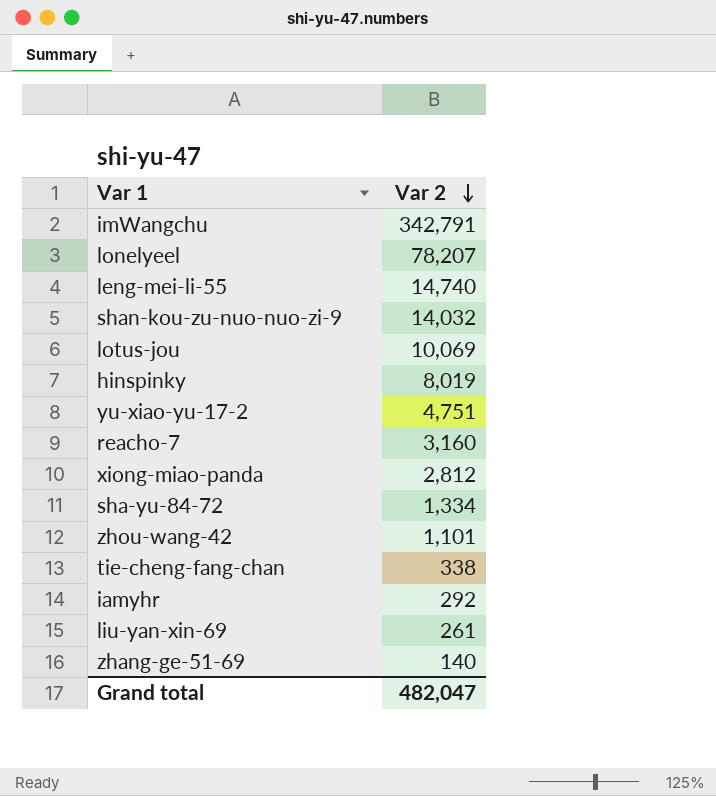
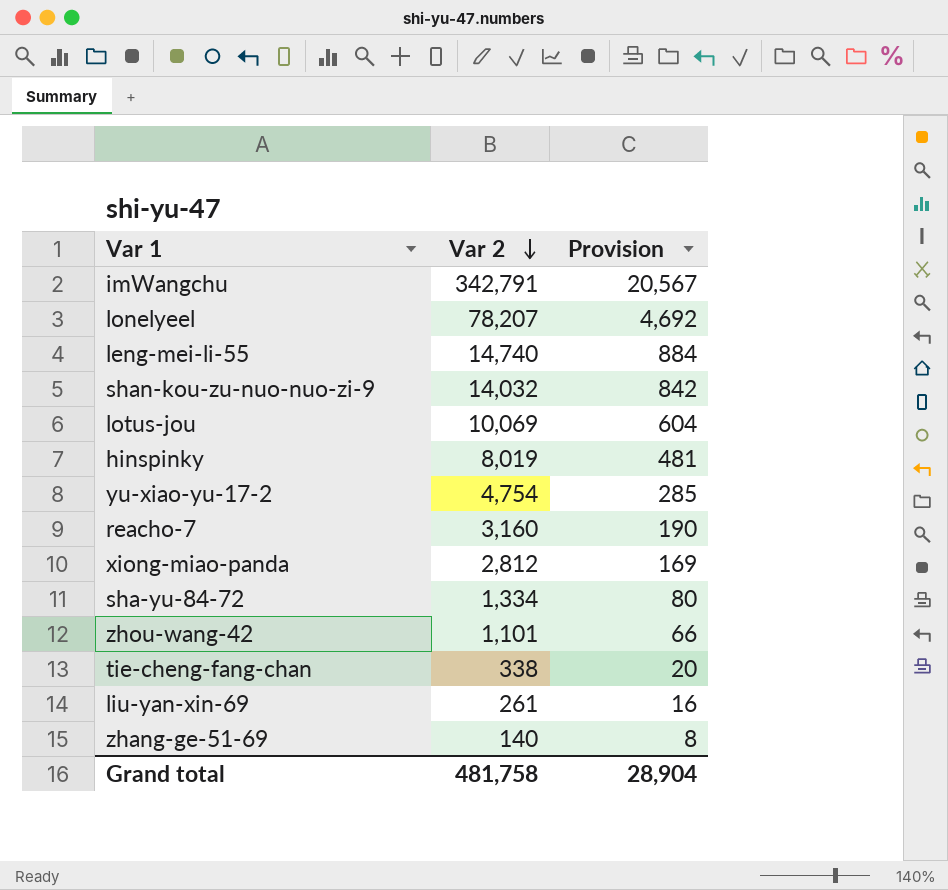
column Provision | formula: none -> [Var 2] * 0.06
row iamyhr: 292 -> none
yu-xiao-yu-17-2 | Var 2: 4,751 -> 4,754
Grand total | Var 2: 482,047 -> 481,758

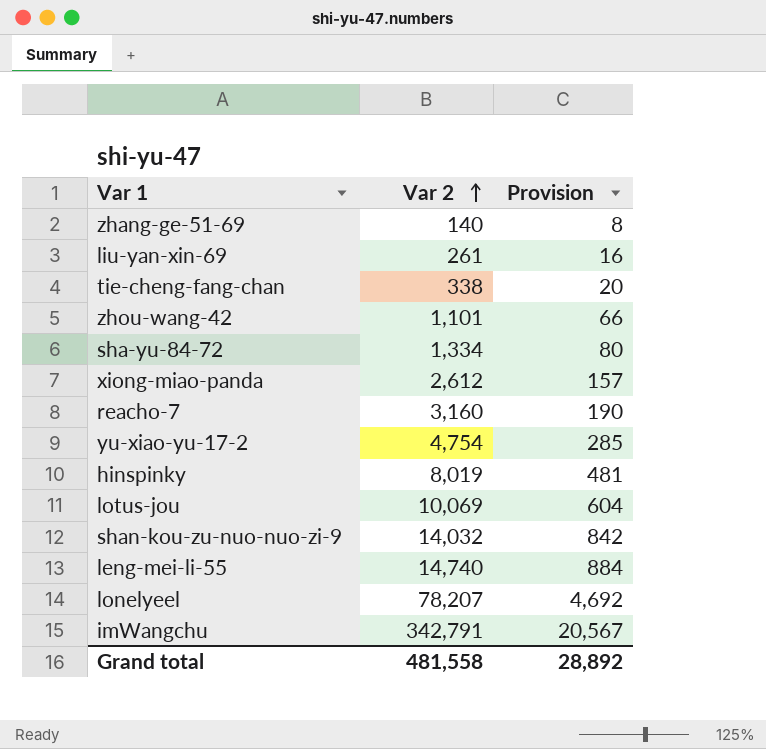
row order: Var 2 descending -> Var 2 ascending
xiong-miao-panda | Var 2: 2,812 -> 2,612
xiong-miao-panda | Provision: 169 -> 157
Grand total | Var 2: 481,758 -> 481,558
Grand total | Provision: 28,904 -> 28,892

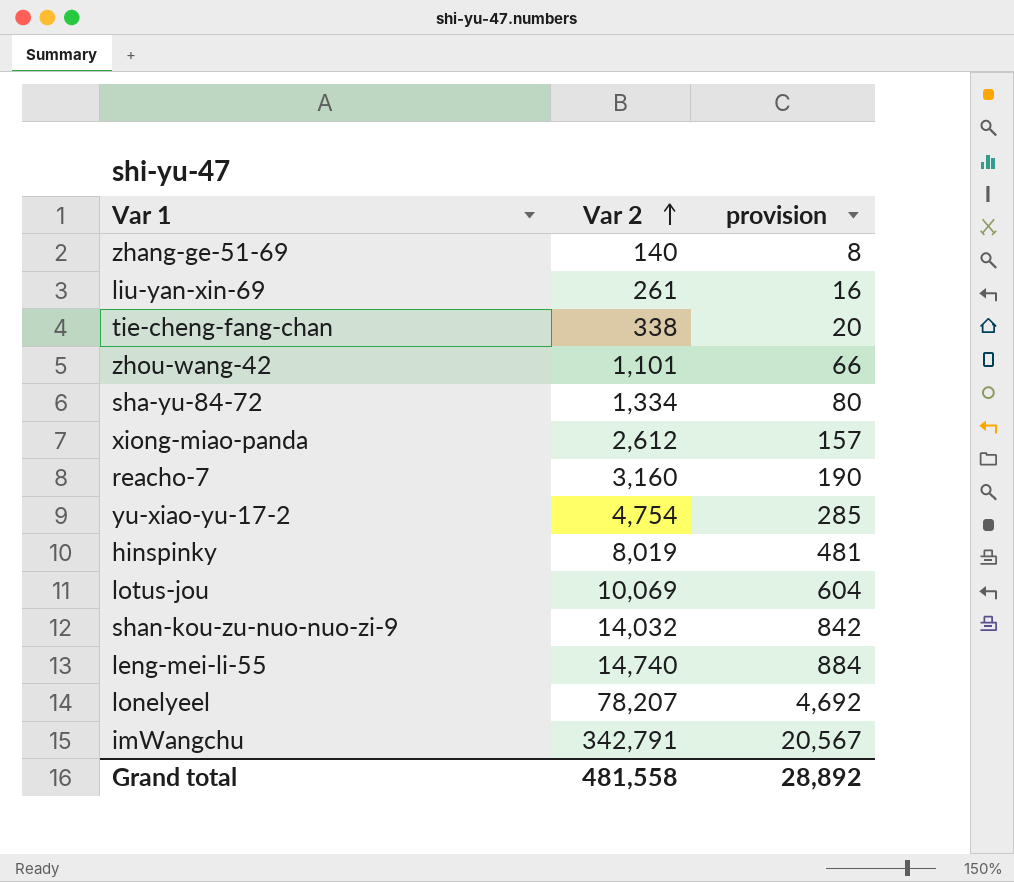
column name: Provision -> provision

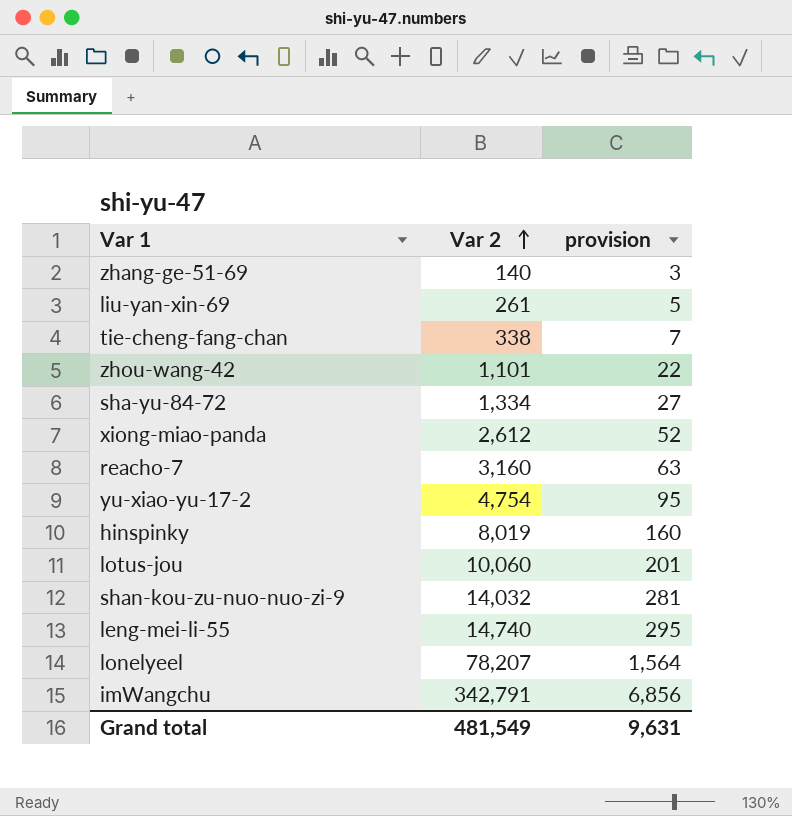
column provision | formula: [Var 2] * 0.06 -> [Var 2] * 0.02
lotus-jou | Var 2: 10,069 -> 10,060
Grand total | Var 2: 481,558 -> 481,549
Grand total | provision: 28,892 -> 9,631

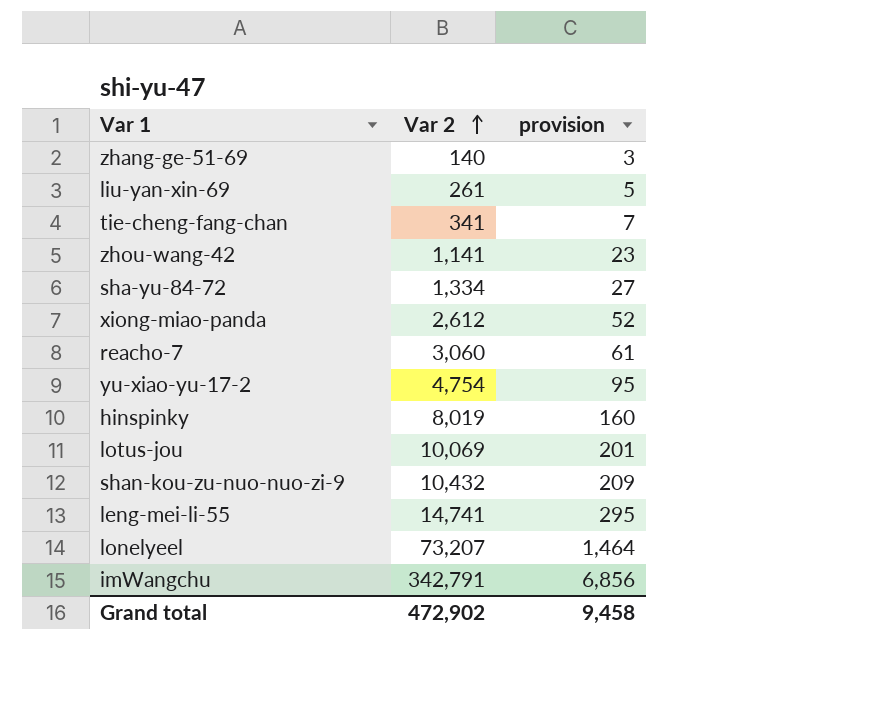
tie-cheng-fang-chan | Var 2: 338 -> 341
zhou-wang-42 | Var 2: 1,101 -> 1,141
zhou-wang-42 | provision: 22 -> 23
reacho-7 | Var 2: 3,160 -> 3,060
reacho-7 | provision: 63 -> 61
lotus-jou | Var 2: 10,060 -> 10,069
shan-kou-zu-nuo-nuo-zi-9 | Var 2: 14,032 -> 10,432
shan-kou-zu-nuo-nuo-zi-9 | provision: 281 -> 209
leng-mei-li-55 | Var 2: 14,740 -> 14,741
lonelyeel | Var 2: 78,207 -> 73,207
lonelyeel | provision: 1,564 -> 1,464
Grand total | Var 2: 481,549 -> 472,902
Grand total | provision: 9,631 -> 9,458

